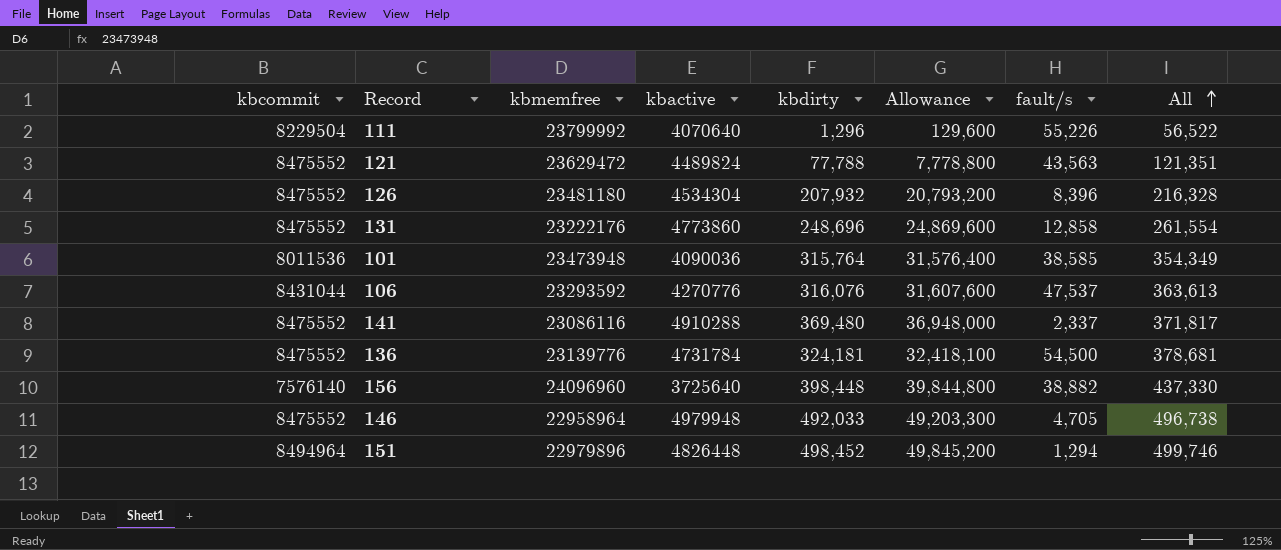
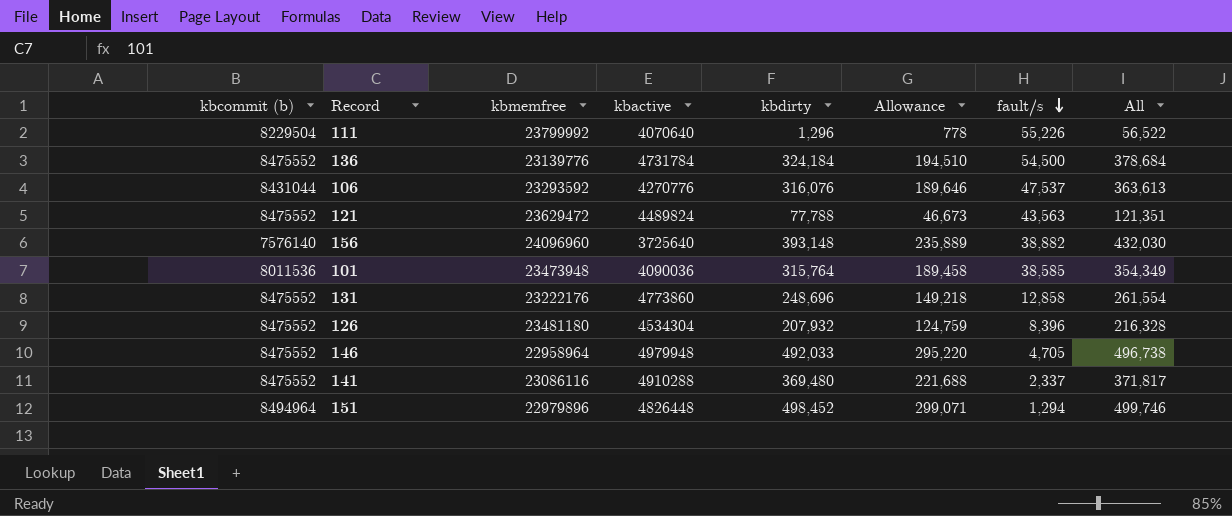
row order: All ascending -> fault/s descending
column name: kbcommit -> kbcommit (b)
column Allowance | formula: [kbdirty] * 100 -> [kbdirty] * 0.6
136 | kbdirty: 324,181 -> 324,184
136 | All: 378,681 -> 378,684
156 | kbdirty: 398,448 -> 393,148
156 | All: 437,330 -> 432,030

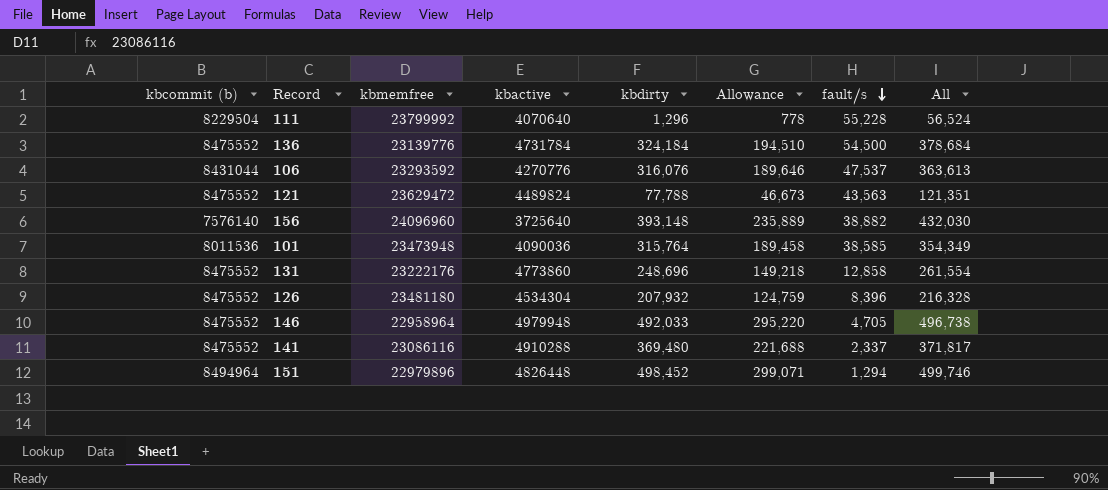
111 | fault/s: 55,226 -> 55,228
111 | All: 56,522 -> 56,524

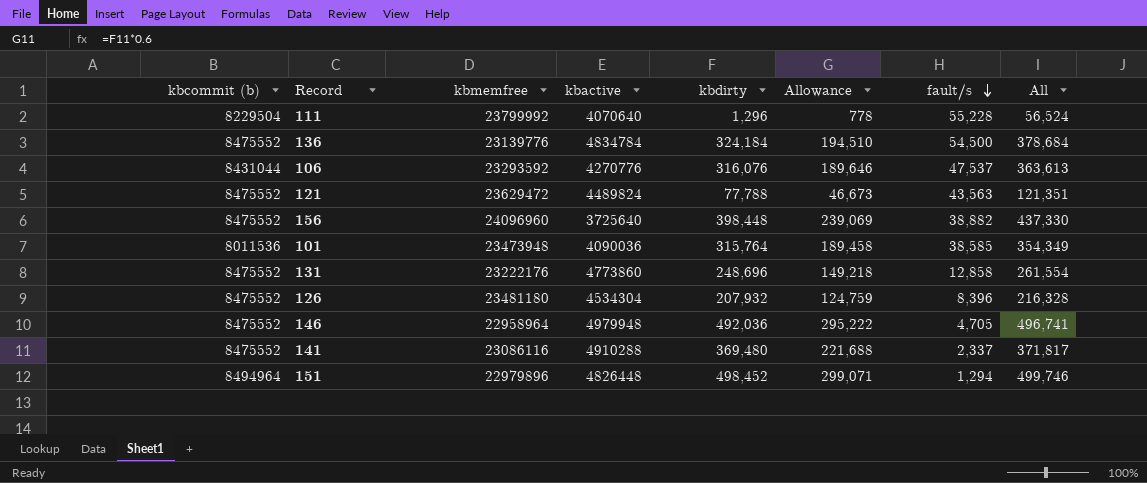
136 | kbactive: 4731784 -> 4834784
156 | kbcommit (b): 7576140 -> 8475552
156 | kbdirty: 393,148 -> 398,448
156 | Allowance: 235,889 -> 239,069
156 | All: 432,030 -> 437,330
146 | kbdirty: 492,033 -> 492,036
146 | Allowance: 295,220 -> 295,222
146 | All: 496,738 -> 496,741

